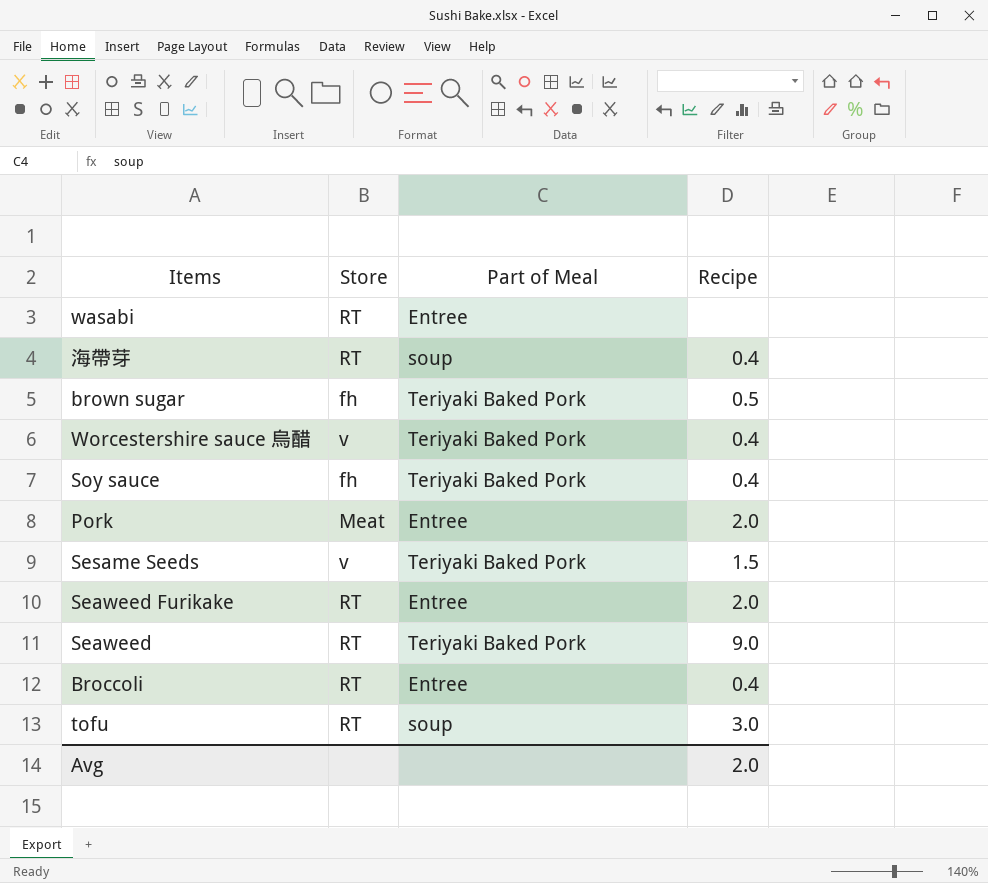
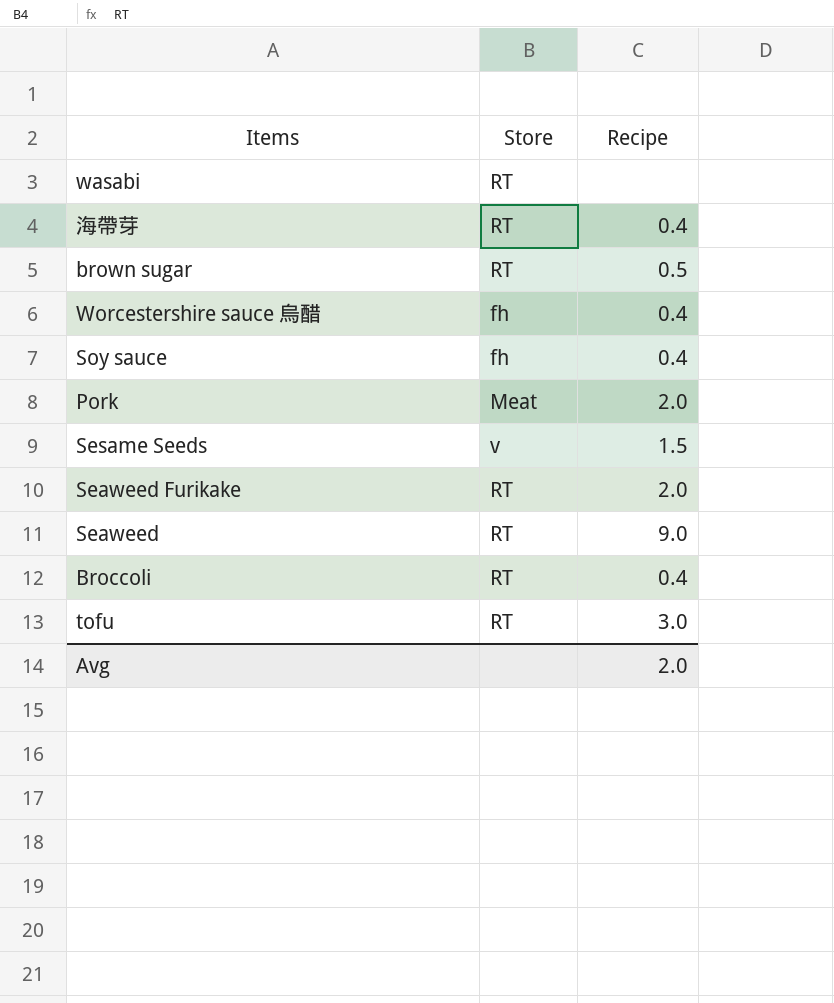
column Part of Meal | position: 3 -> none
brown sugar | Store: fh -> RT
Worcestershire sauce 烏醋 | Store: v -> fh

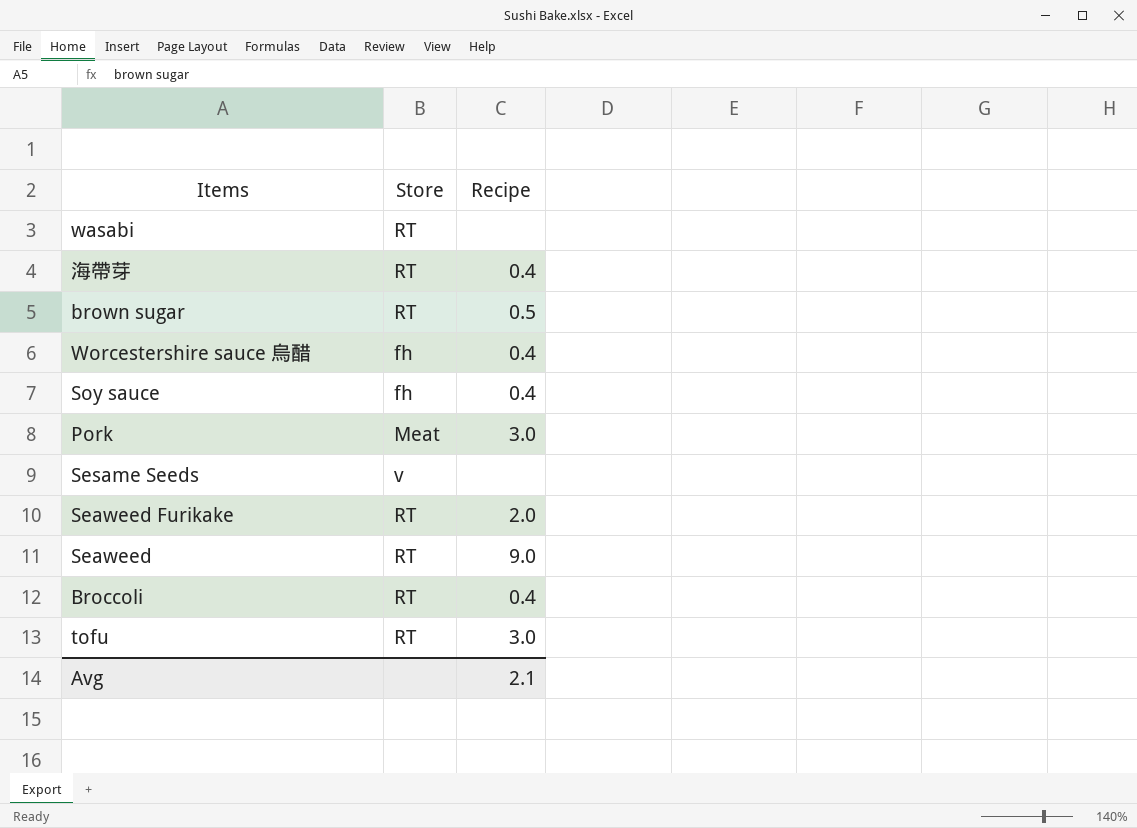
Pork | Recipe: 2.0 -> 3.0
Sesame Seeds | Recipe: 1.5 -> none
Avg | Recipe: 2.0 -> 2.1

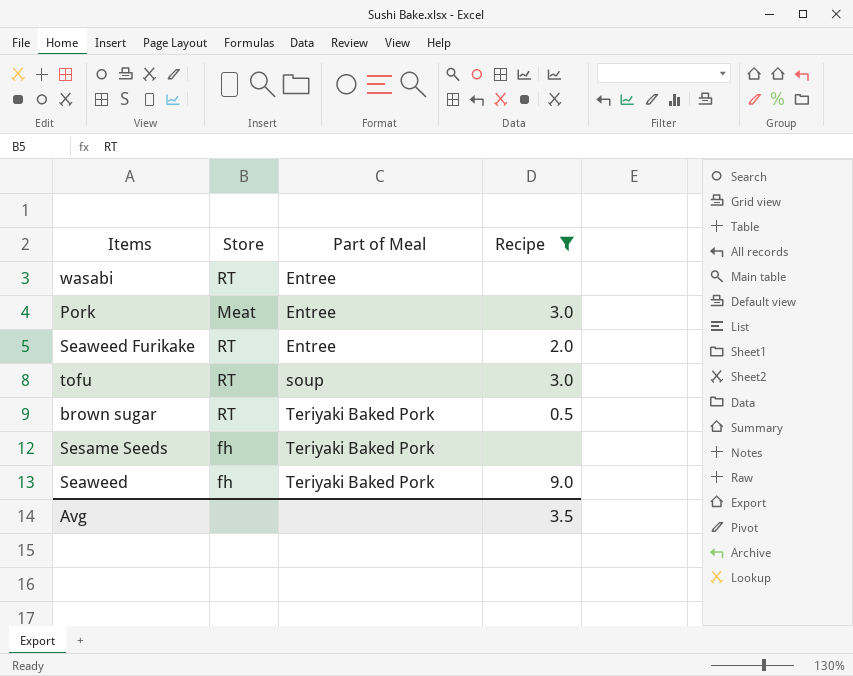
filter: none -> Recipe != 0.4
row order: none -> Part of Meal ascending
column Part of Meal | position: none -> 3
Sesame Seeds | Store: v -> fh
Seaweed | Store: RT -> fh
Avg | Recipe: 2.1 -> 3.5

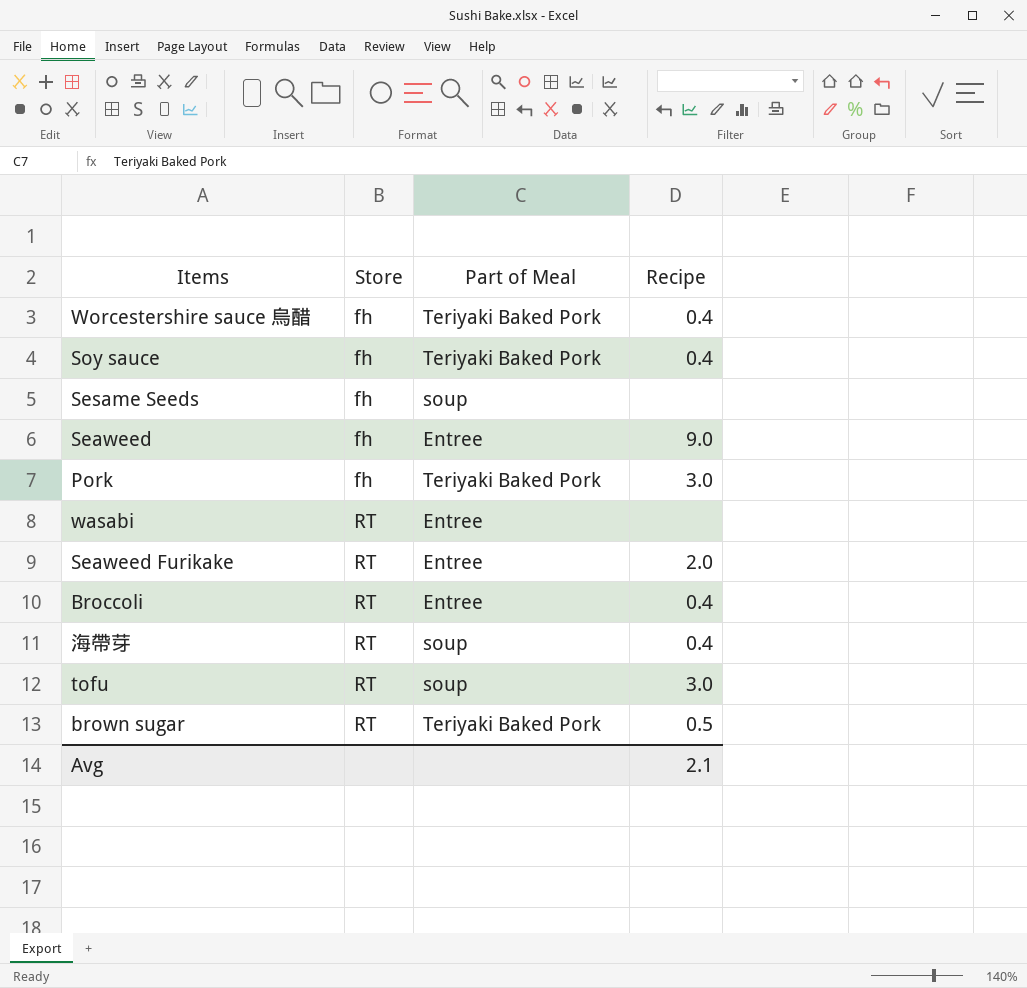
filter: Recipe != 0.4 -> none
row order: Part of Meal ascending -> Store ascending
Sesame Seeds | Part of Meal: Teriyaki Baked Pork -> soup
Seaweed | Part of Meal: Teriyaki Baked Pork -> Entree
Pork | Store: Meat -> fh
Pork | Part of Meal: Entree -> Teriyaki Baked Pork
Avg | Recipe: 3.5 -> 2.1

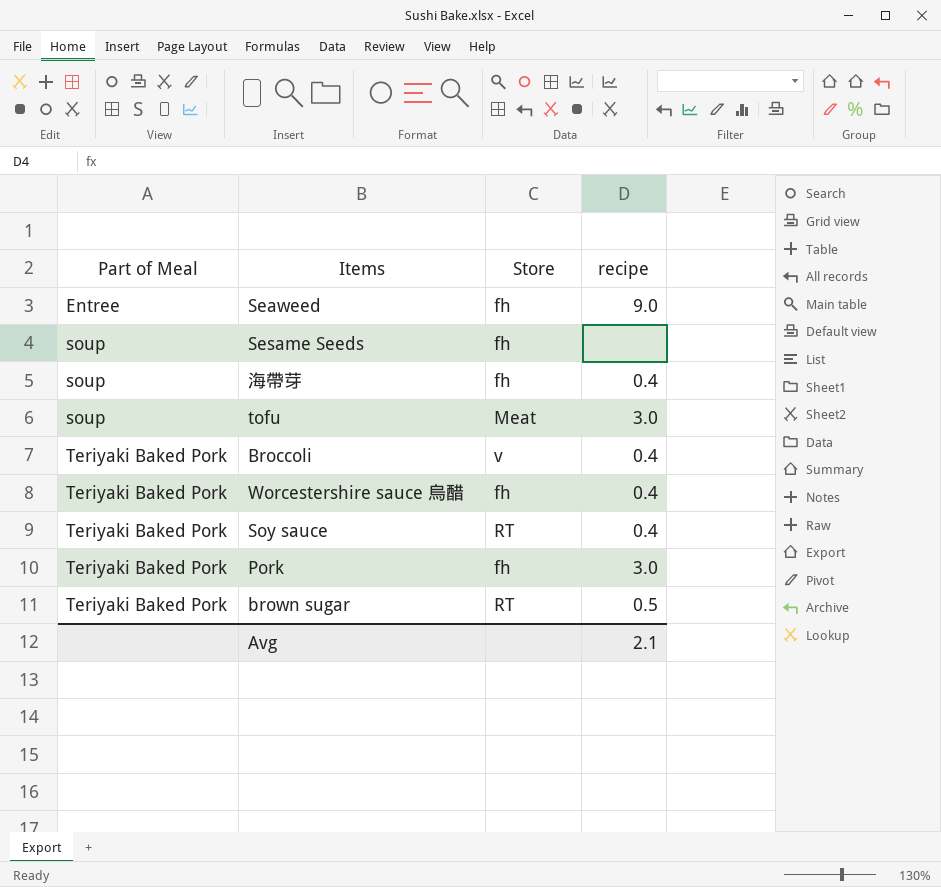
row order: Store ascending -> Part of Meal ascending
column Part of Meal | position: 3 -> 1
column name: Recipe -> recipe
row wasabi: RT | Entree | none -> none
row Seaweed Furikake: RT | Entree | 2.0 -> none
海帶芽 | Store: RT -> fh
tofu | Store: RT -> Meat
Broccoli | Part of Meal: Entree -> Teriyaki Baked Pork
Broccoli | Store: RT -> v
Soy sauce | Store: fh -> RT

